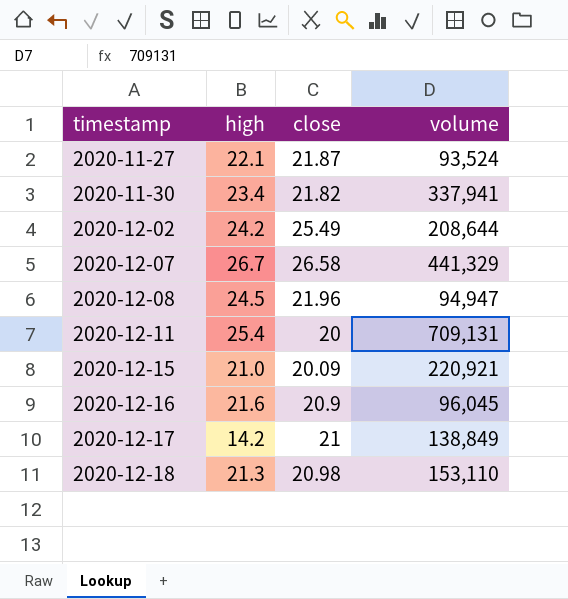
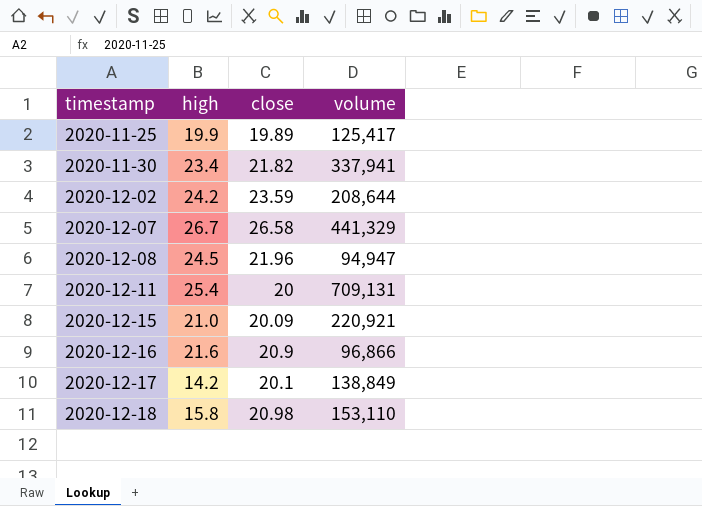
row 2020-11-27: 22.1 | 21.87 | 93,524 -> none
row 2020-11-25: none -> 19.9 | 19.89 | 125,417
2020-12-02 | close: 25.49 -> 23.59
2020-12-16 | volume: 96,045 -> 96,866
2020-12-17 | close: 21 -> 20.1
2020-12-18 | high: 21.3 -> 15.8

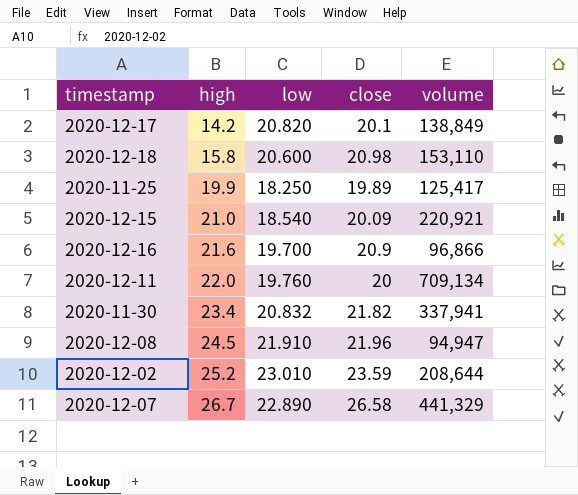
row order: timestamp ascending -> high ascending
column low | position: none -> 3
2020-12-11 | high: 25.4 -> 22.0
2020-12-11 | volume: 709,131 -> 709,134
2020-12-02 | high: 24.2 -> 25.2

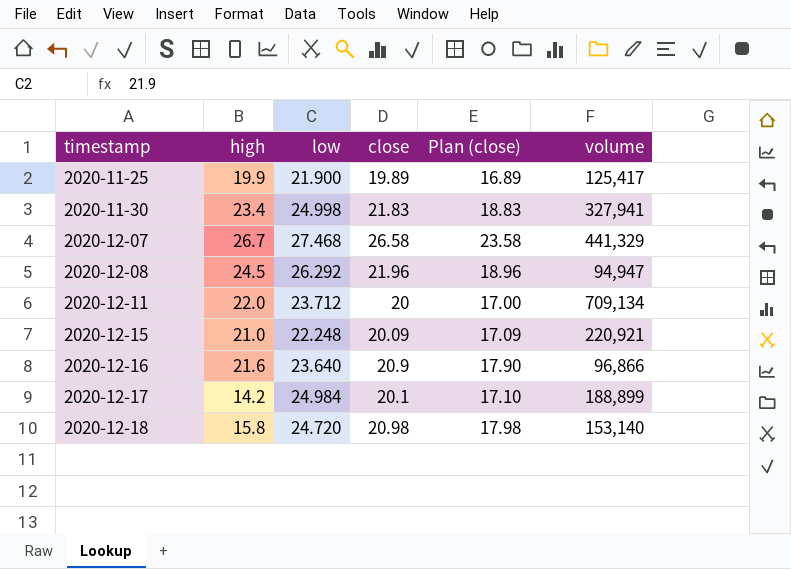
row order: high ascending -> timestamp ascending
column Plan (close) | formula: none -> [close] - 3
row 2020-12-02: 25.2 | 23.010 | 23.59 | 208,644 -> none
2020-11-25 | low: 18.250 -> 21.900
2020-11-30 | low: 20.832 -> 24.998
2020-11-30 | close: 21.82 -> 21.83
2020-11-30 | volume: 337,941 -> 327,941
2020-12-07 | low: 22.890 -> 27.468
2020-12-08 | low: 21.910 -> 26.292
2020-12-11 | low: 19.760 -> 23.712
2020-12-15 | low: 18.540 -> 22.248
2020-12-16 | low: 19.700 -> 23.640
2020-12-17 | low: 20.820 -> 24.984
2020-12-17 | volume: 138,849 -> 188,899
2020-12-18 | low: 20.600 -> 24.720
2020-12-18 | volume: 153,110 -> 153,140

